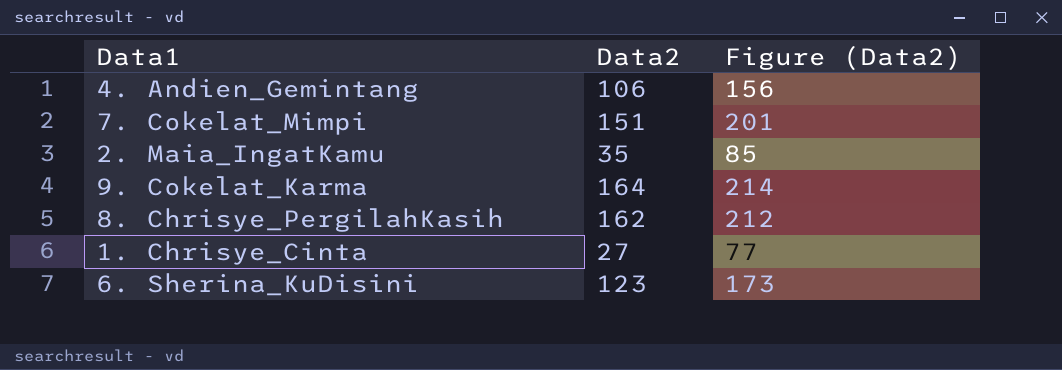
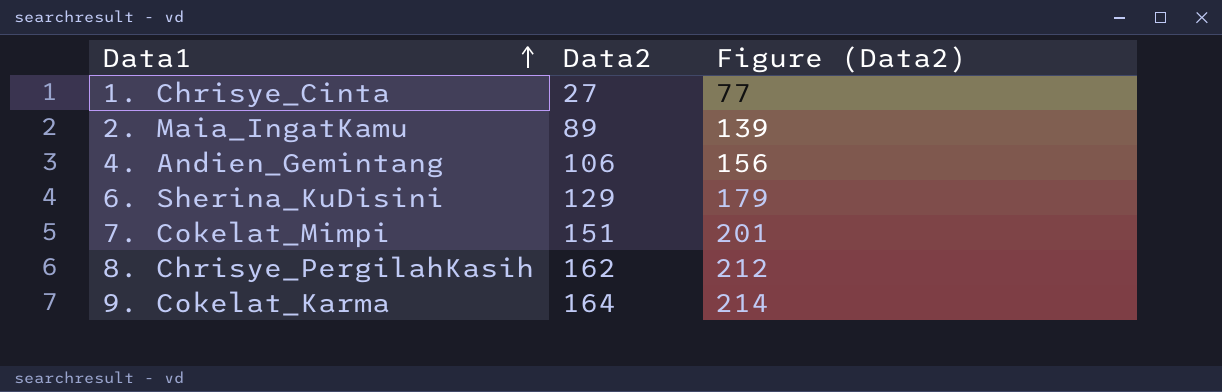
row order: none -> Data1 ascending
2. Maia_IngatKamu | Data2: 35 -> 89
2. Maia_IngatKamu | Figure (Data2): 85 -> 139
6. Sherina_KuDisini | Data2: 123 -> 129
6. Sherina_KuDisini | Figure (Data2): 173 -> 179

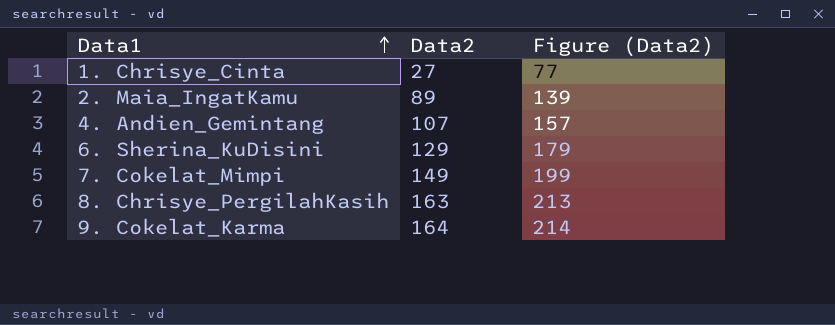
4. Andien_Gemintang | Data2: 106 -> 107
4. Andien_Gemintang | Figure (Data2): 156 -> 157
7. Cokelat_Mimpi | Data2: 151 -> 149
7. Cokelat_Mimpi | Figure (Data2): 201 -> 199
8. Chrisye_PergilahKasih | Data2: 162 -> 163
8. Chrisye_PergilahKasih | Figure (Data2): 212 -> 213

